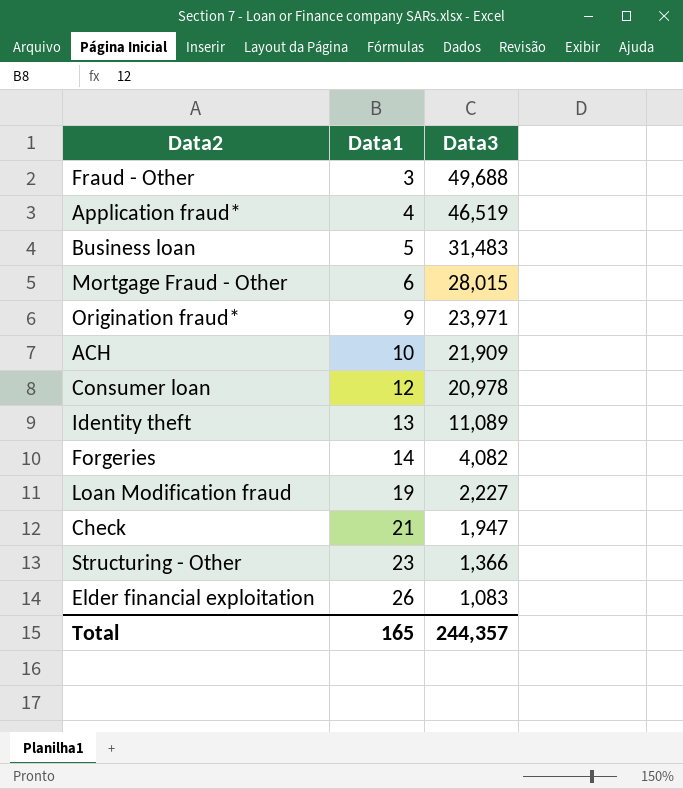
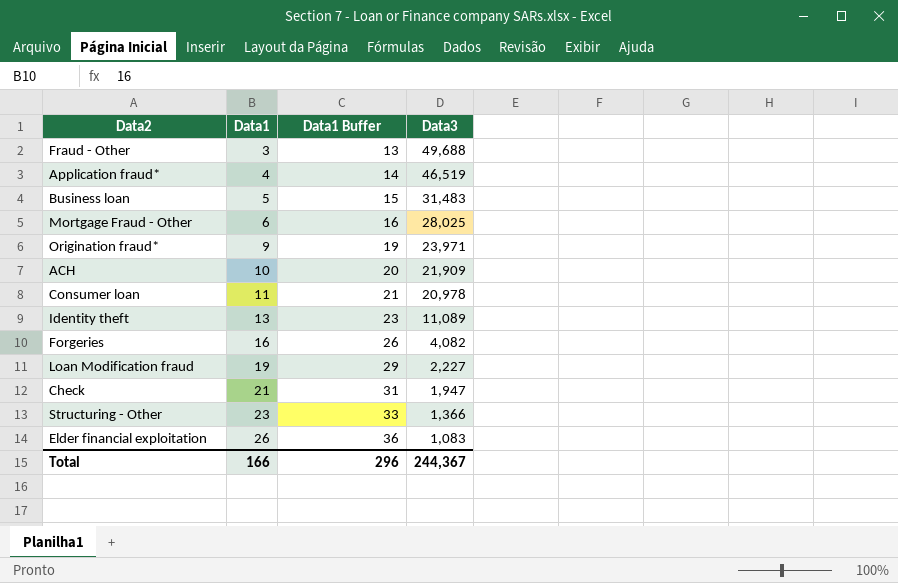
column Data1 Buffer | formula: none -> [Data1] + 10
Mortgage Fraud - Other | Data3: 28,015 -> 28,025
Consumer loan | Data1: 12 -> 11
Forgeries | Data1: 14 -> 16
Total | Data1: 165 -> 166
Total | Data3: 244,357 -> 244,367

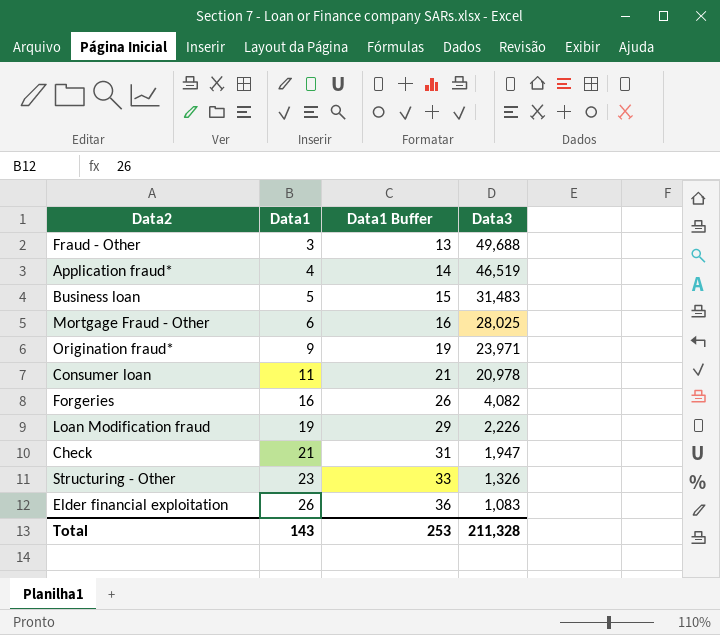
row ACH: 10 | 20 | 21,909 -> none
row Identity theft: 13 | 23 | 11,089 -> none
Loan Modification fraud | Data3: 2,227 -> 2,226
Structuring - Other | Data3: 1,366 -> 1,326
Total | Data1: 166 -> 143
Total | Data1 Buffer: 296 -> 253
Total | Data3: 244,367 -> 211,328

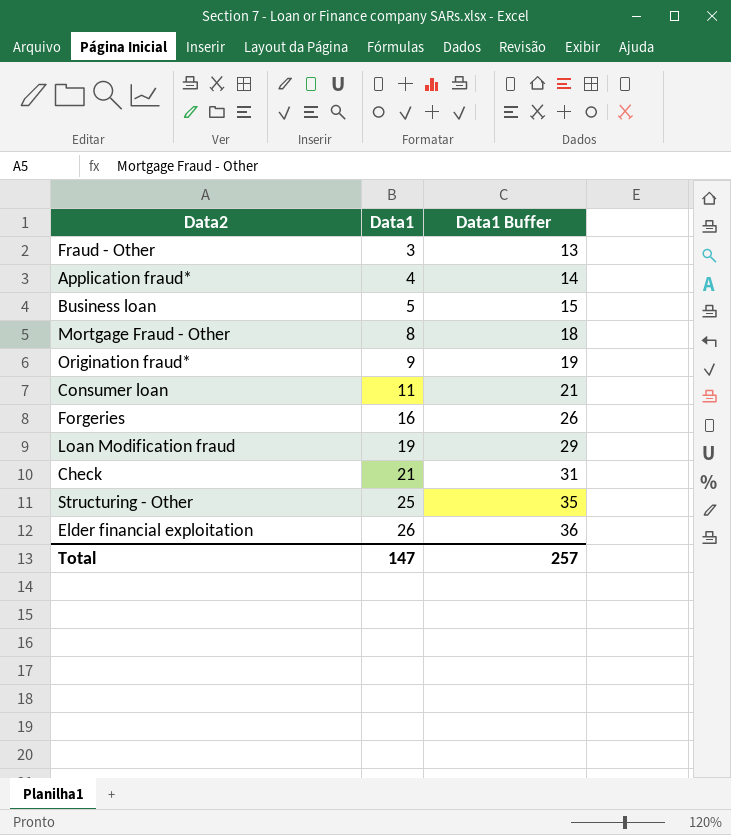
column Data3 | position: 4 -> none
Mortgage Fraud - Other | Data1: 6 -> 8
Mortgage Fraud - Other | Data1 Buffer: 16 -> 18
Structuring - Other | Data1: 23 -> 25
Structuring - Other | Data1 Buffer: 33 -> 35
Total | Data1: 143 -> 147
Total | Data1 Buffer: 253 -> 257

